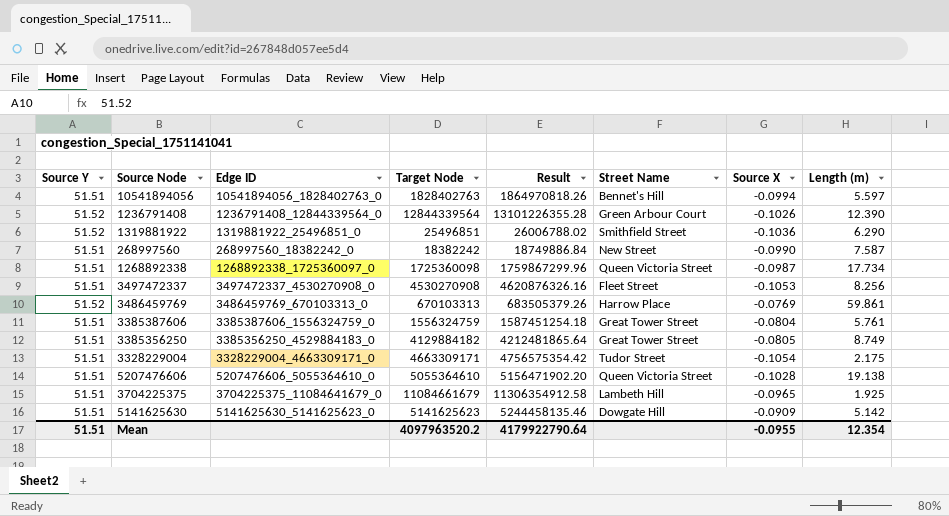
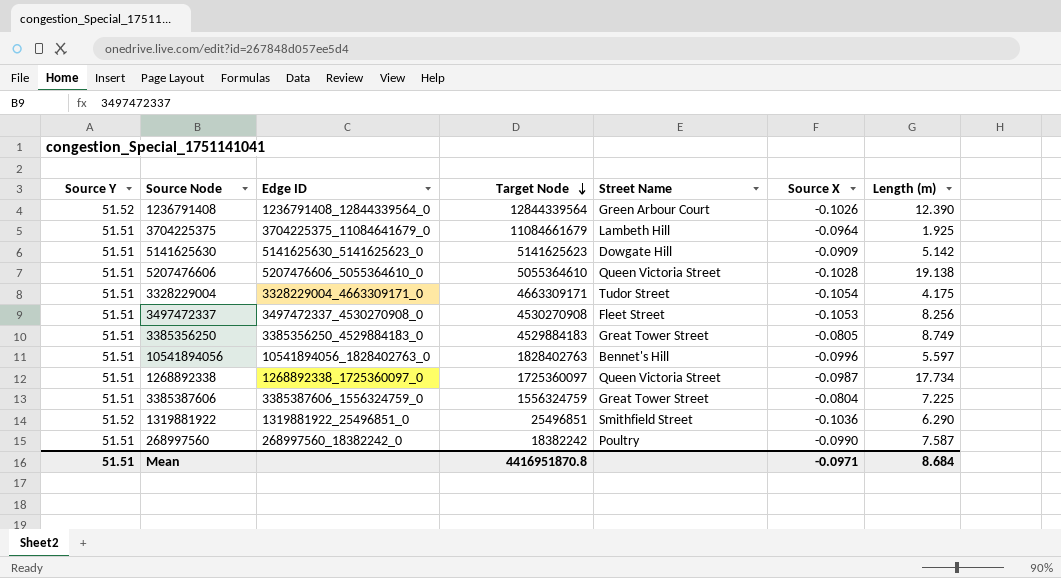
row order: none -> Target Node descending
column Result | formula: [Target Node] * 1.02 -> none
row 3486459769: 51.52 | 3486459769_670103313_0 | 670103313 | 683505379.26 | Harrow Place | -0.0769 | 59.861 -> none
3704225375 | Source X: -0.0965 -> -0.0964
3328229004 | Length (m): 2.175 -> 4.175
3385356250 | Target Node: 4129884182 -> 4529884183
10541894056 | Source X: -0.0994 -> -0.0996
1268892338 | Target Node: 1725360098 -> 1725360097
3385387606 | Length (m): 5.761 -> 7.225
268997560 | Street Name: New Street -> Poultry
Mean | Target Node: 4097963520.2 -> 4416951870.8
Mean | Source X: -0.0955 -> -0.0971
Mean | Length (m): 12.354 -> 8.684

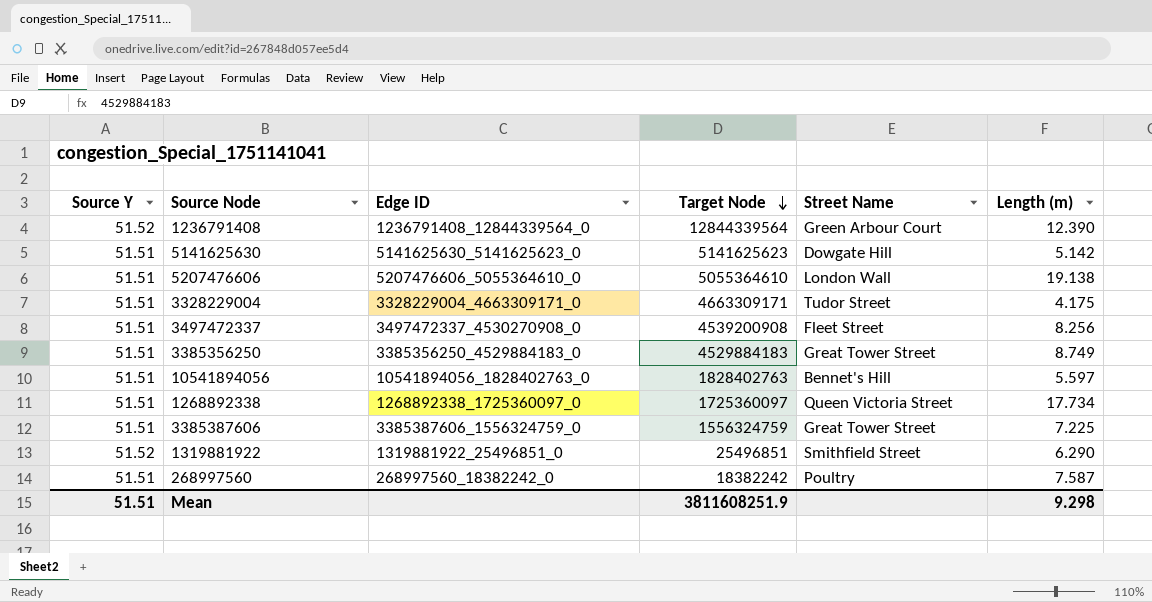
column Source X | position: 6 -> none
row 3704225375: 51.51 | 3704225375_11084641679_0 | 11084661679 | Lambeth Hill | -0.0964 | 1.925 -> none
5207476606 | Street Name: Queen Victoria Street -> London Wall
3497472337 | Target Node: 4530270908 -> 4539200908
Mean | Target Node: 4416951870.8 -> 3811608251.9
Mean | Length (m): 8.684 -> 9.298

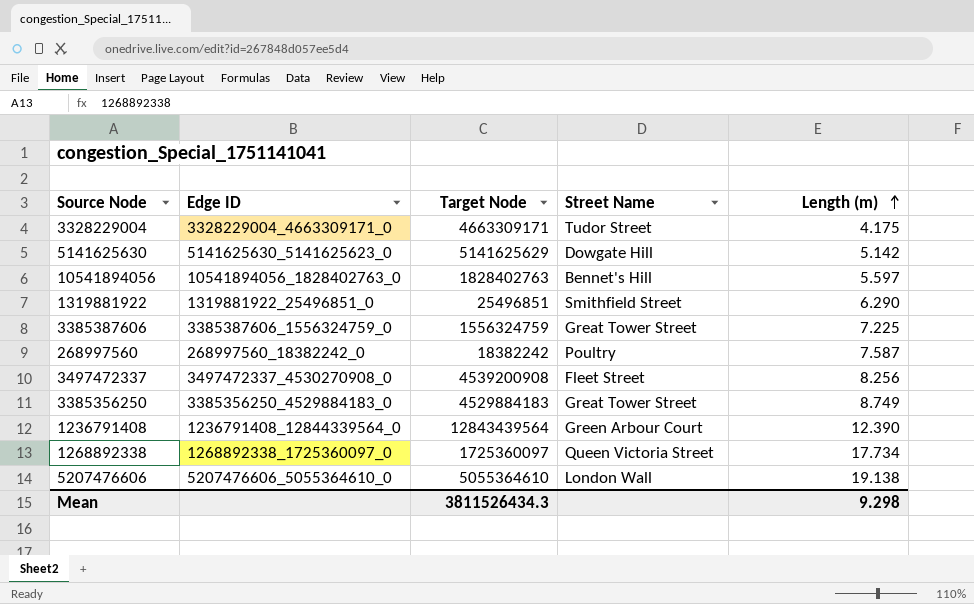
row order: Target Node descending -> Length (m) ascending
column Source Y | position: 1 -> none
5141625630 | Target Node: 5141625623 -> 5141625629
1236791408 | Target Node: 12844339564 -> 12843439564
Mean | Target Node: 3811608251.9 -> 3811526434.3

